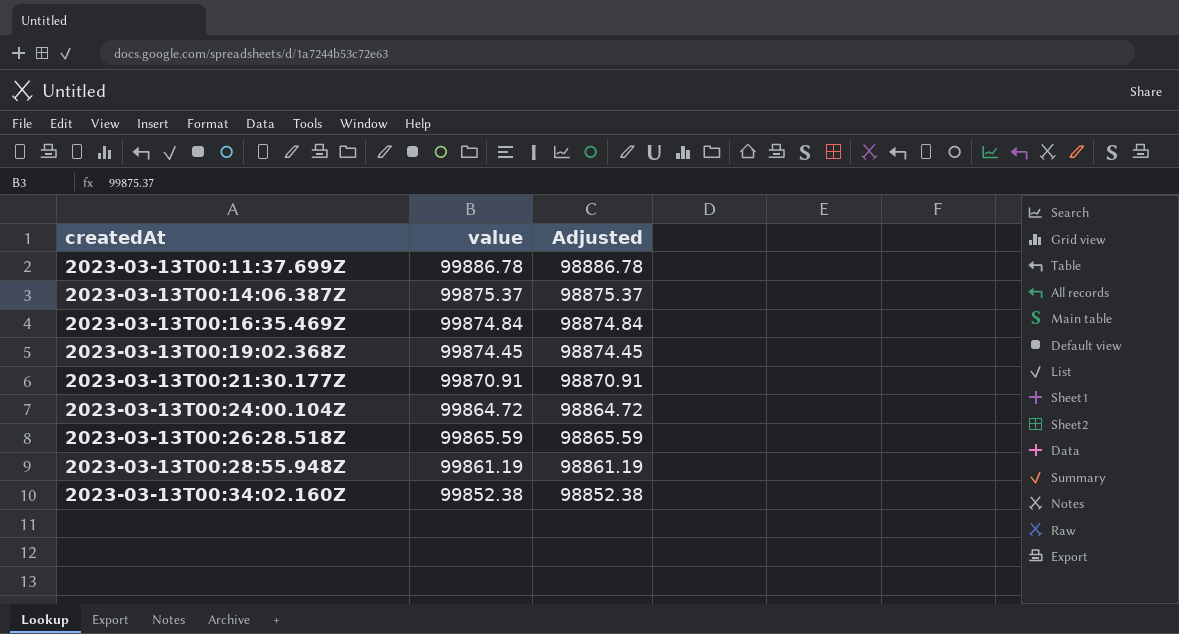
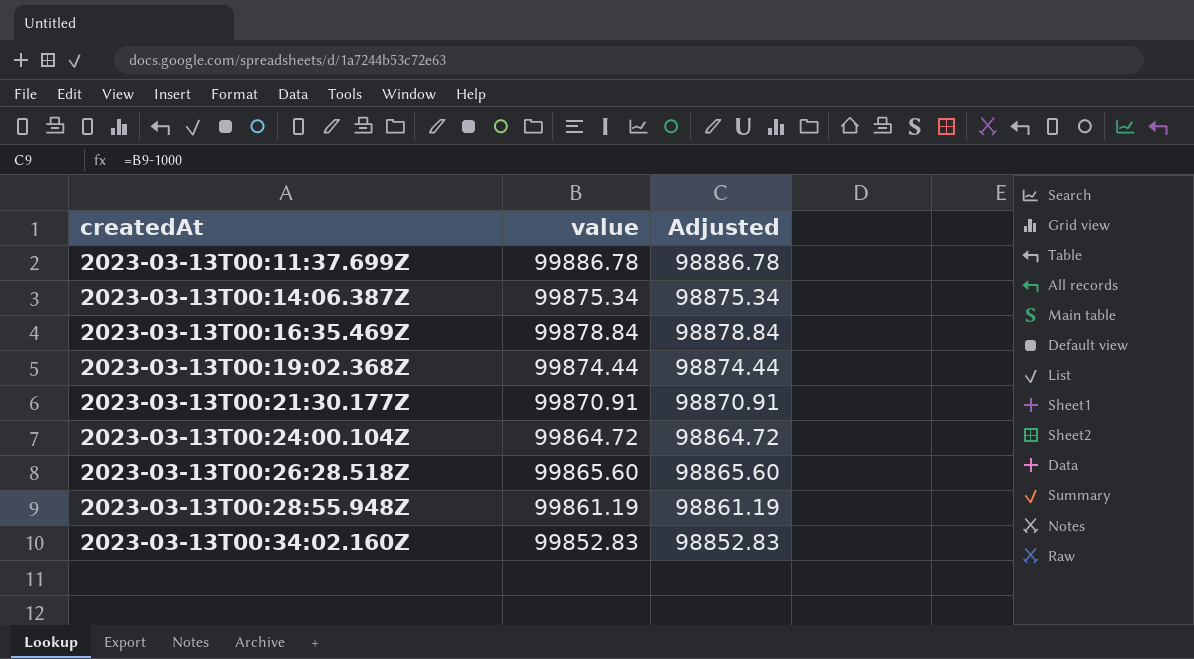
2023-03-13T00:14:06.387Z | value: 99875.37 -> 99875.34
2023-03-13T00:14:06.387Z | Adjusted: 98875.37 -> 98875.34
2023-03-13T00:16:35.469Z | value: 99874.84 -> 99878.84
2023-03-13T00:16:35.469Z | Adjusted: 98874.84 -> 98878.84
2023-03-13T00:19:02.368Z | value: 99874.45 -> 99874.44
2023-03-13T00:19:02.368Z | Adjusted: 98874.45 -> 98874.44
2023-03-13T00:26:28.518Z | value: 99865.59 -> 99865.60
2023-03-13T00:26:28.518Z | Adjusted: 98865.59 -> 98865.60
2023-03-13T00:34:02.160Z | value: 99852.38 -> 99852.83
2023-03-13T00:34:02.160Z | Adjusted: 98852.38 -> 98852.83

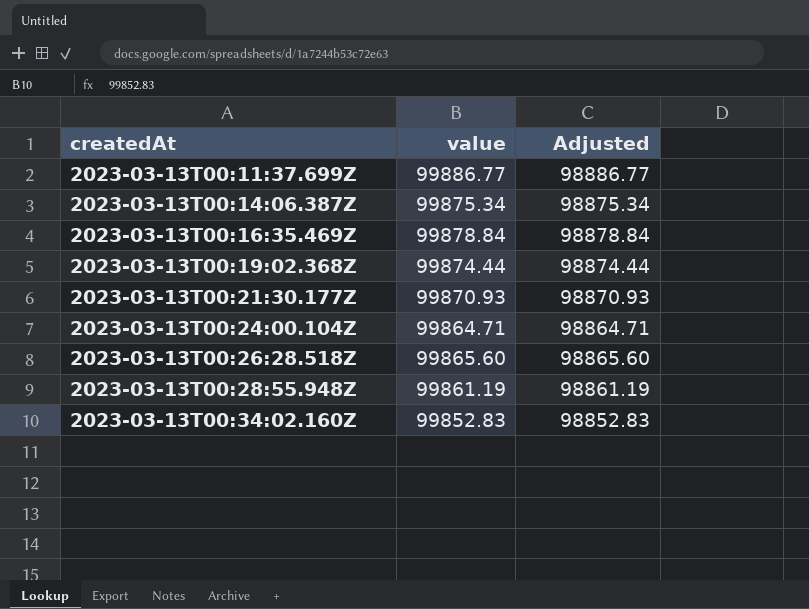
2023-03-13T00:11:37.699Z | value: 99886.78 -> 99886.77
2023-03-13T00:11:37.699Z | Adjusted: 98886.78 -> 98886.77
2023-03-13T00:21:30.177Z | value: 99870.91 -> 99870.93
2023-03-13T00:21:30.177Z | Adjusted: 98870.91 -> 98870.93
2023-03-13T00:24:00.104Z | value: 99864.72 -> 99864.71
2023-03-13T00:24:00.104Z | Adjusted: 98864.72 -> 98864.71

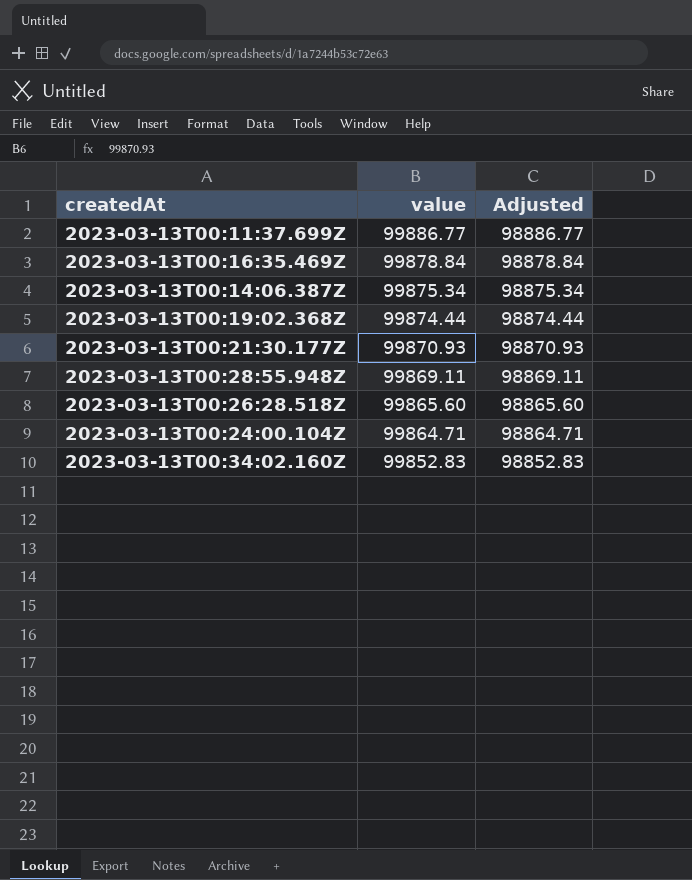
row order: createdAt ascending -> value descending
2023-03-13T00:28:55.948Z | value: 99861.19 -> 99869.11
2023-03-13T00:28:55.948Z | Adjusted: 98861.19 -> 98869.11

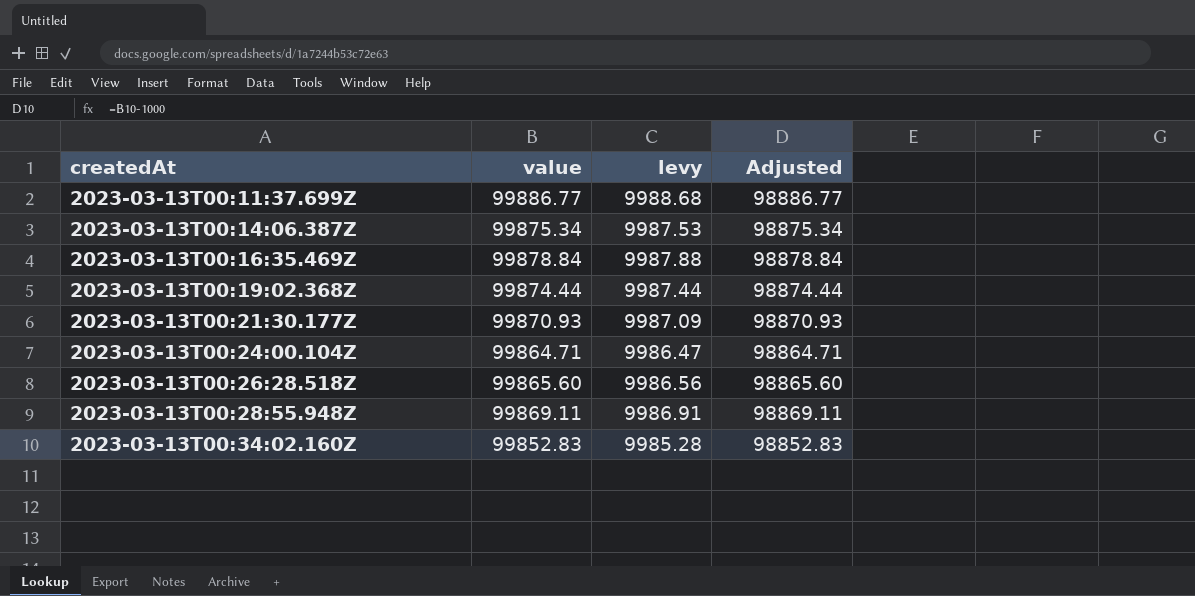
row order: value descending -> createdAt ascending
column levy | formula: none -> [value] * 0.1

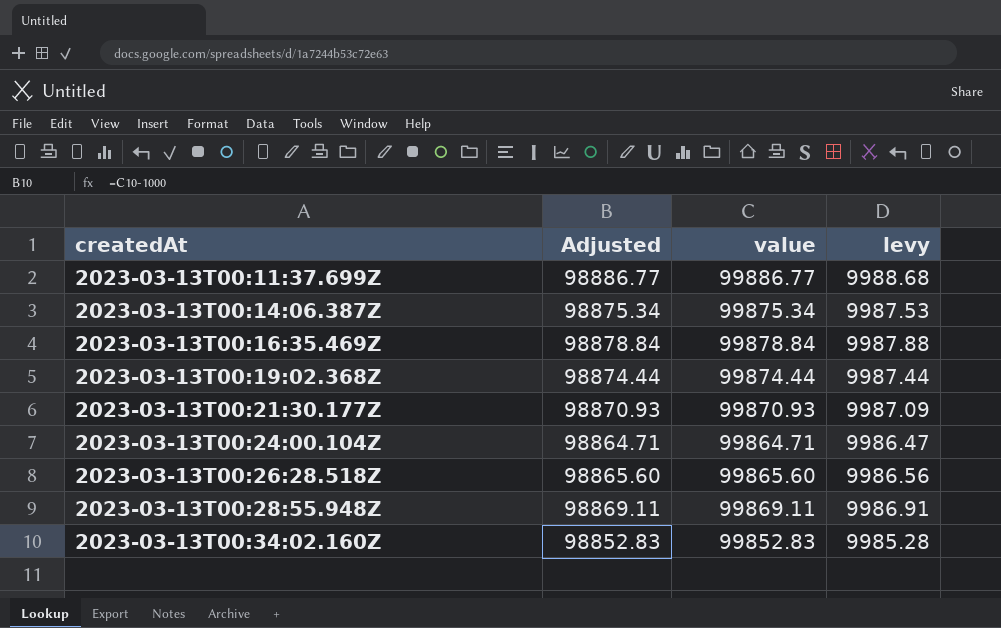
column Adjusted | position: 4 -> 2

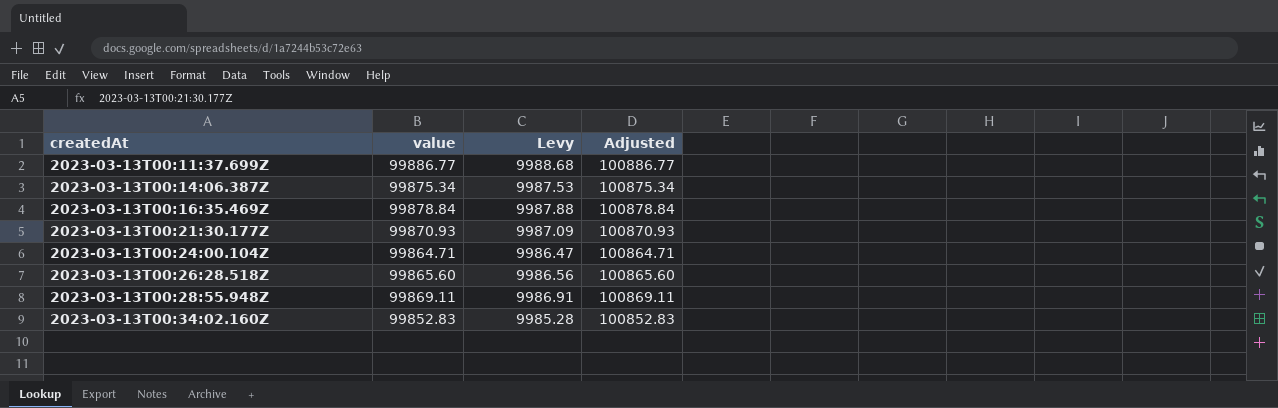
column name: levy -> Levy
column Adjusted | formula: [value] - 1000 -> [value] + 1000
column Adjusted | position: 2 -> 4
row 2023-03-13T00:19:02.368Z: 98874.44 | 99874.44 | 9987.44 -> none

